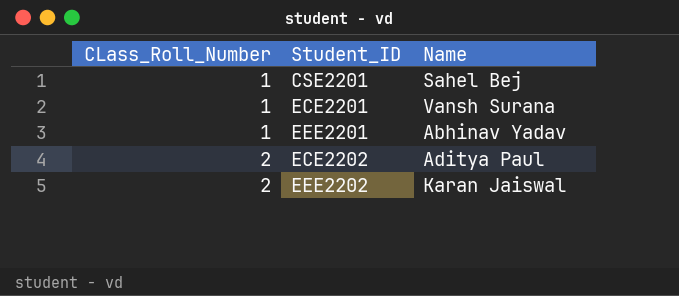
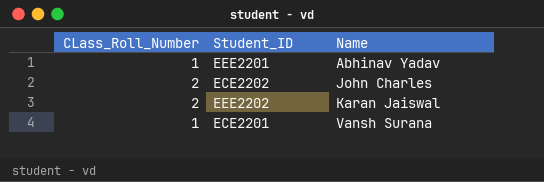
row order: CLass_Roll_Number ascending -> Name ascending
row CSE2201: 1 | Sahel Bej -> none
ECE2202 | Name: Aditya Paul -> John Charles

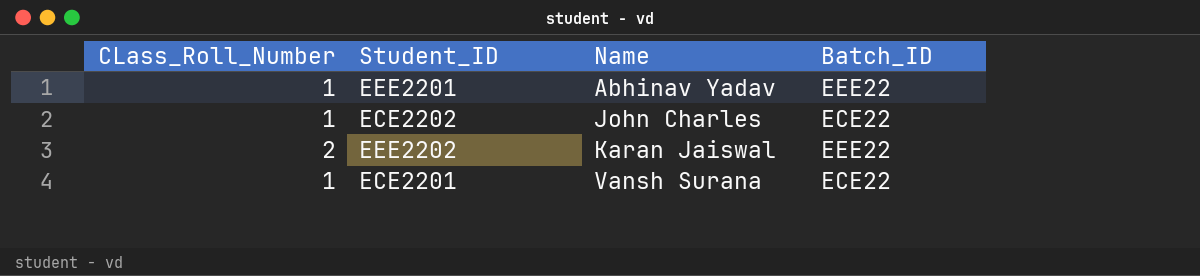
column Batch_ID | position: none -> 4
ECE2202 | CLass_Roll_Number: 2 -> 1

